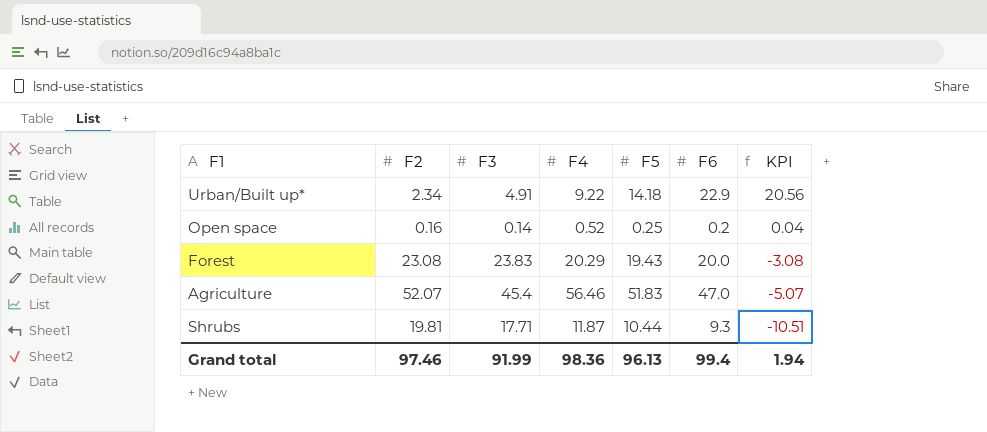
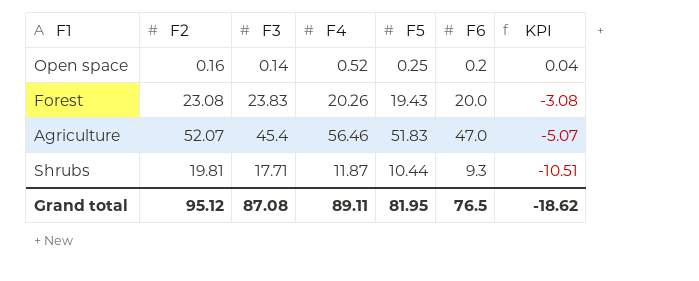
row Urban/Built up*: 2.34 | 4.91 | 9.22 | 14.18 | 22.9 | 20.56 -> none
Forest | F4: 20.29 -> 20.26
Grand total | F2: 97.46 -> 95.12
Grand total | F3: 91.99 -> 87.08
Grand total | F4: 98.36 -> 89.11
Grand total | F5: 96.13 -> 81.95
Grand total | F6: 99.4 -> 76.5
Grand total | KPI: 1.94 -> -18.62

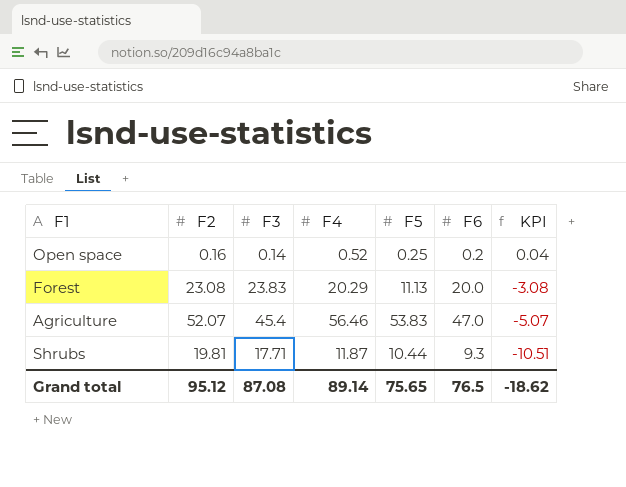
Forest | F4: 20.26 -> 20.29
Forest | F5: 19.43 -> 11.13
Agriculture | F5: 51.83 -> 53.83
Grand total | F4: 89.11 -> 89.14
Grand total | F5: 81.95 -> 75.65

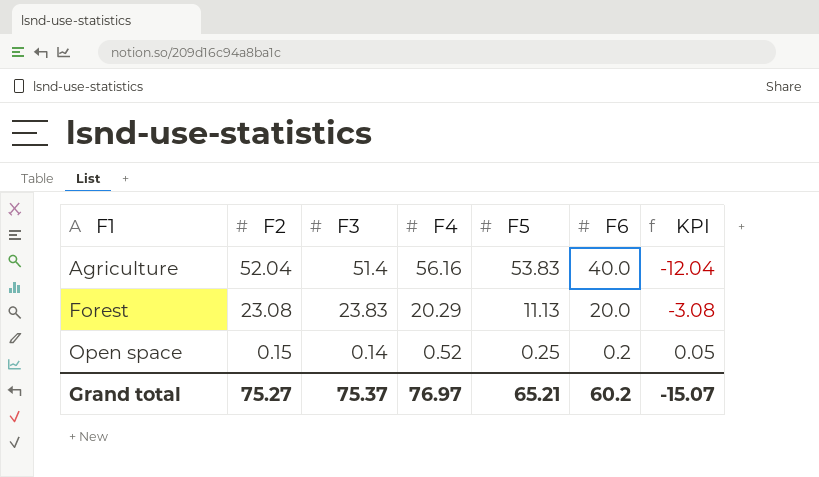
row order: KPI descending -> F1 ascending
row Shrubs: 19.81 | 17.71 | 11.87 | 10.44 | 9.3 | -10.51 -> none
Agriculture | F2: 52.07 -> 52.04
Agriculture | F3: 45.4 -> 51.4
Agriculture | F4: 56.46 -> 56.16
Agriculture | F6: 47.0 -> 40.0
Agriculture | KPI: -5.07 -> -12.04
Open space | F2: 0.16 -> 0.15
Open space | KPI: 0.04 -> 0.05
Grand total | F2: 95.12 -> 75.27
Grand total | F3: 87.08 -> 75.37
Grand total | F4: 89.14 -> 76.97
Grand total | F5: 75.65 -> 65.21
Grand total | F6: 76.5 -> 60.2
Grand total | KPI: -18.62 -> -15.07

